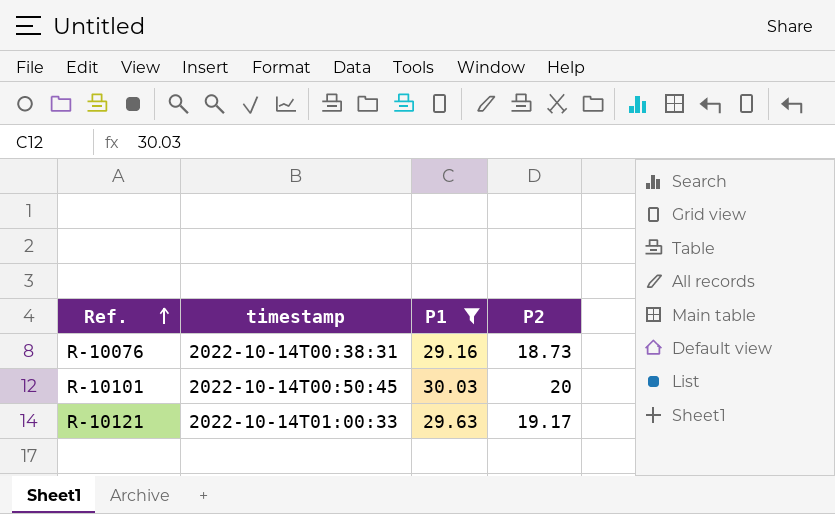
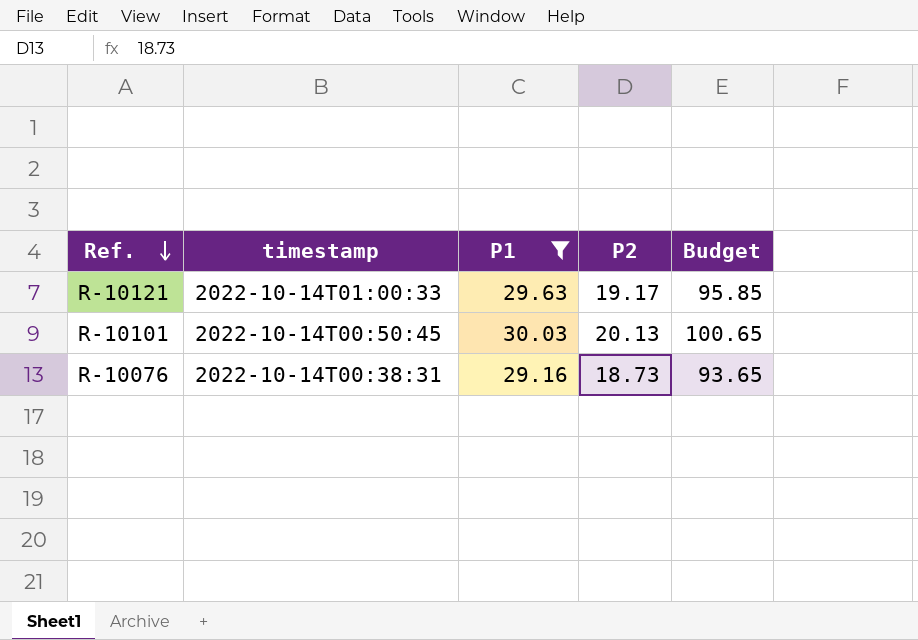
row order: Ref. ascending -> Ref. descending
column Budget | formula: none -> [P2] * 5
R-10101 | P2: 20 -> 20.13

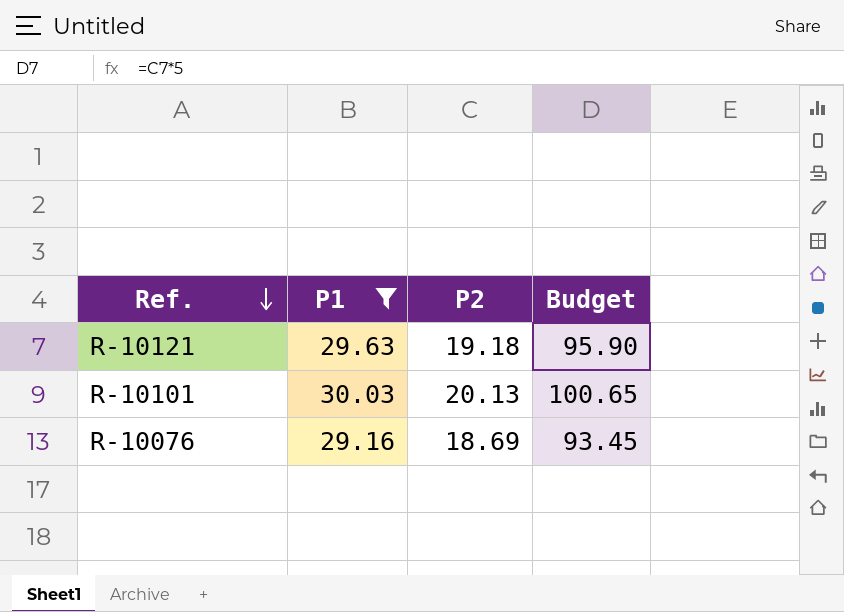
column timestamp | position: 2 -> none
R-10121 | P2: 19.17 -> 19.18
R-10121 | Budget: 95.85 -> 95.90
R-10076 | P2: 18.73 -> 18.69
R-10076 | Budget: 93.65 -> 93.45

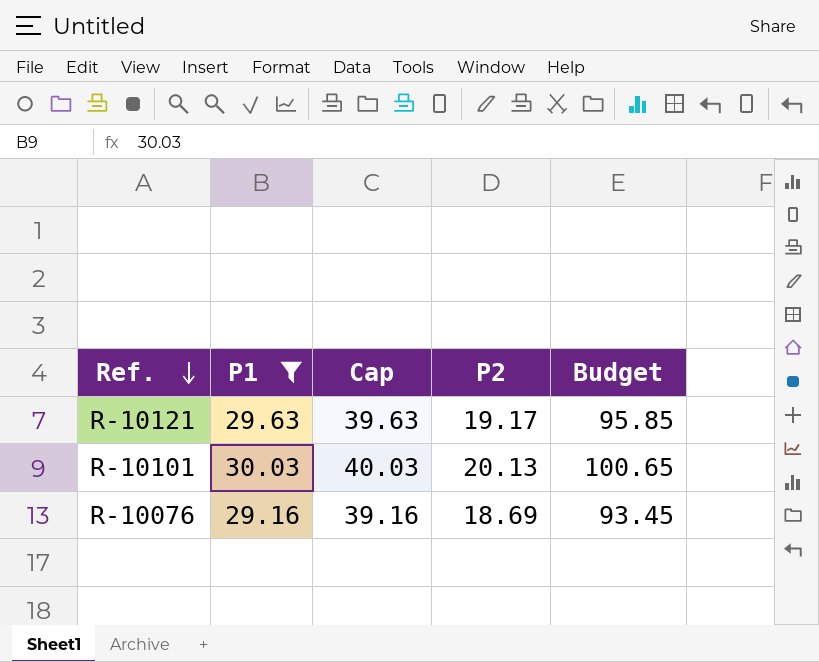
column Cap | formula: none -> [P1] + 10
R-10121 | P2: 19.18 -> 19.17
R-10121 | Budget: 95.90 -> 95.85

